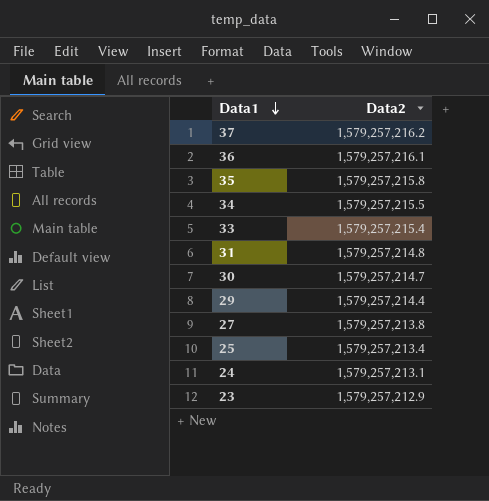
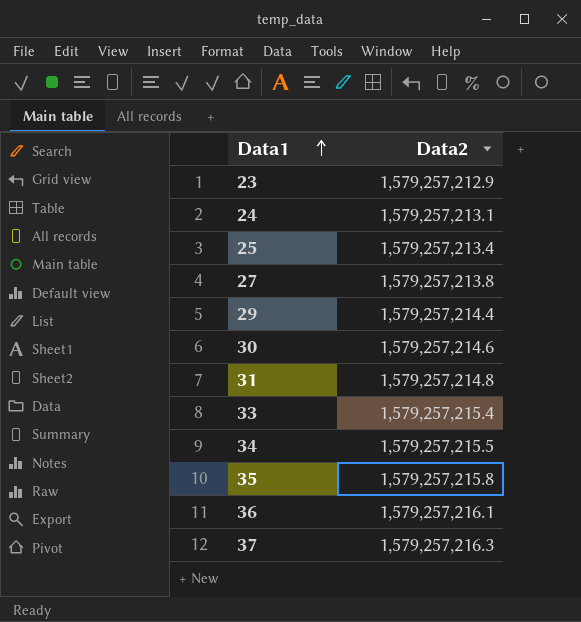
row order: Data1 descending -> Data1 ascending
30 | Data2: 1,579,257,214.7 -> 1,579,257,214.6
37 | Data2: 1,579,257,216.2 -> 1,579,257,216.3

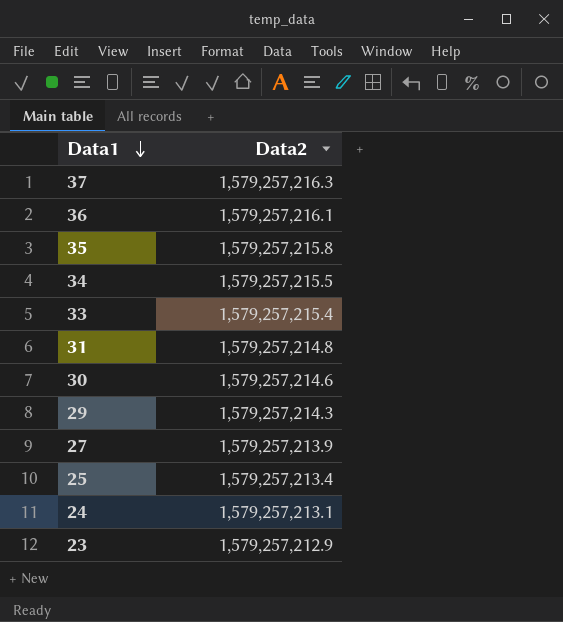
row order: Data1 ascending -> Data1 descending
29 | Data2: 1,579,257,214.4 -> 1,579,257,214.3
27 | Data2: 1,579,257,213.8 -> 1,579,257,213.9

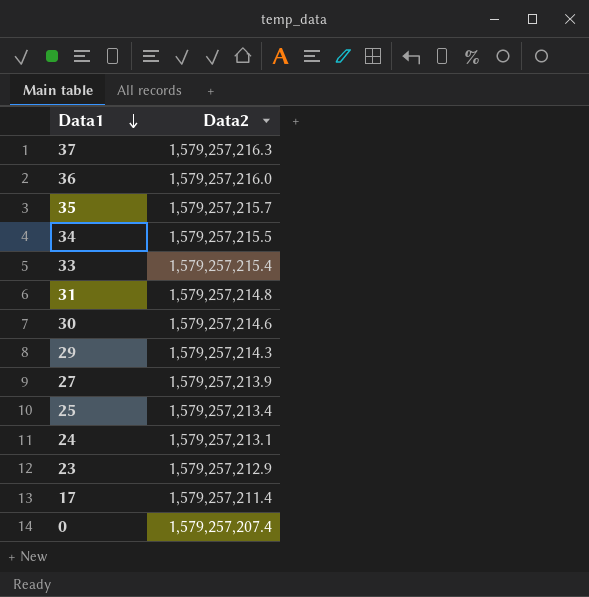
36 | Data2: 1,579,257,216.1 -> 1,579,257,216.0
35 | Data2: 1,579,257,215.8 -> 1,579,257,215.7
row 17: none -> 1,579,257,211.4
row 0: none -> 1,579,257,207.4

